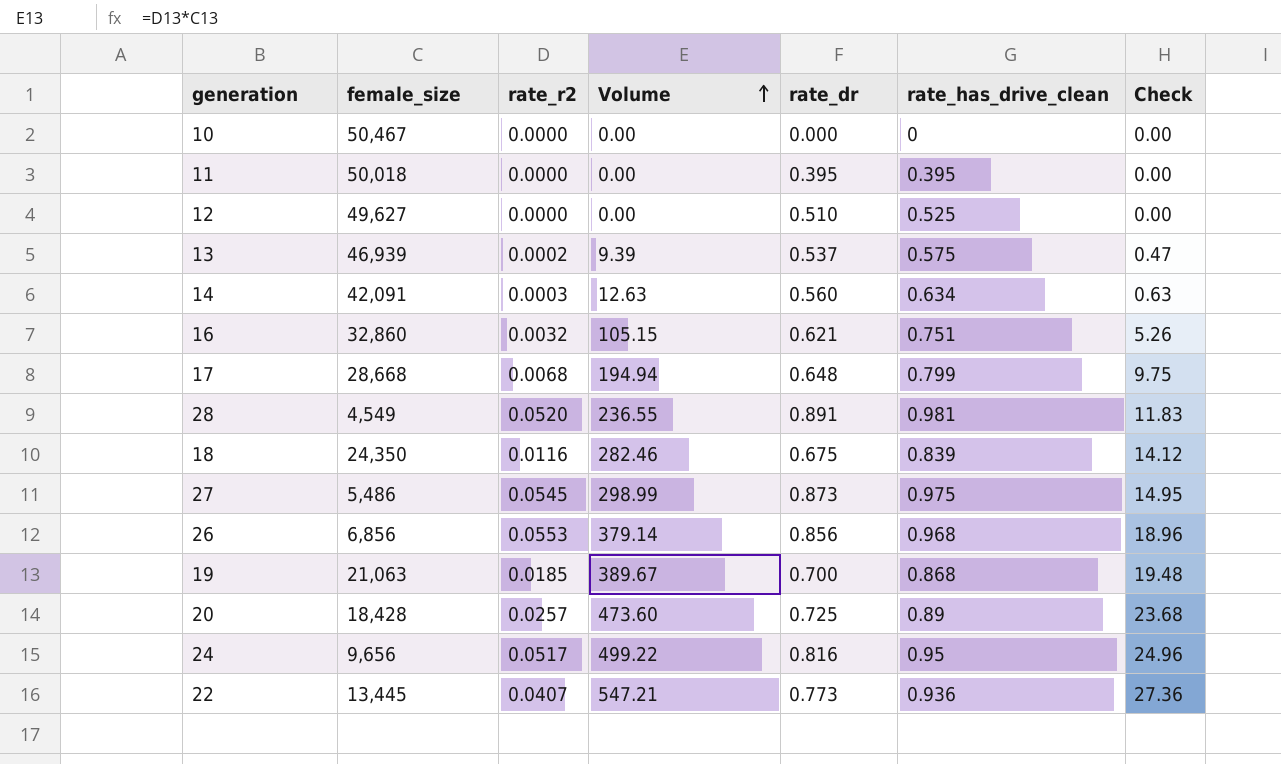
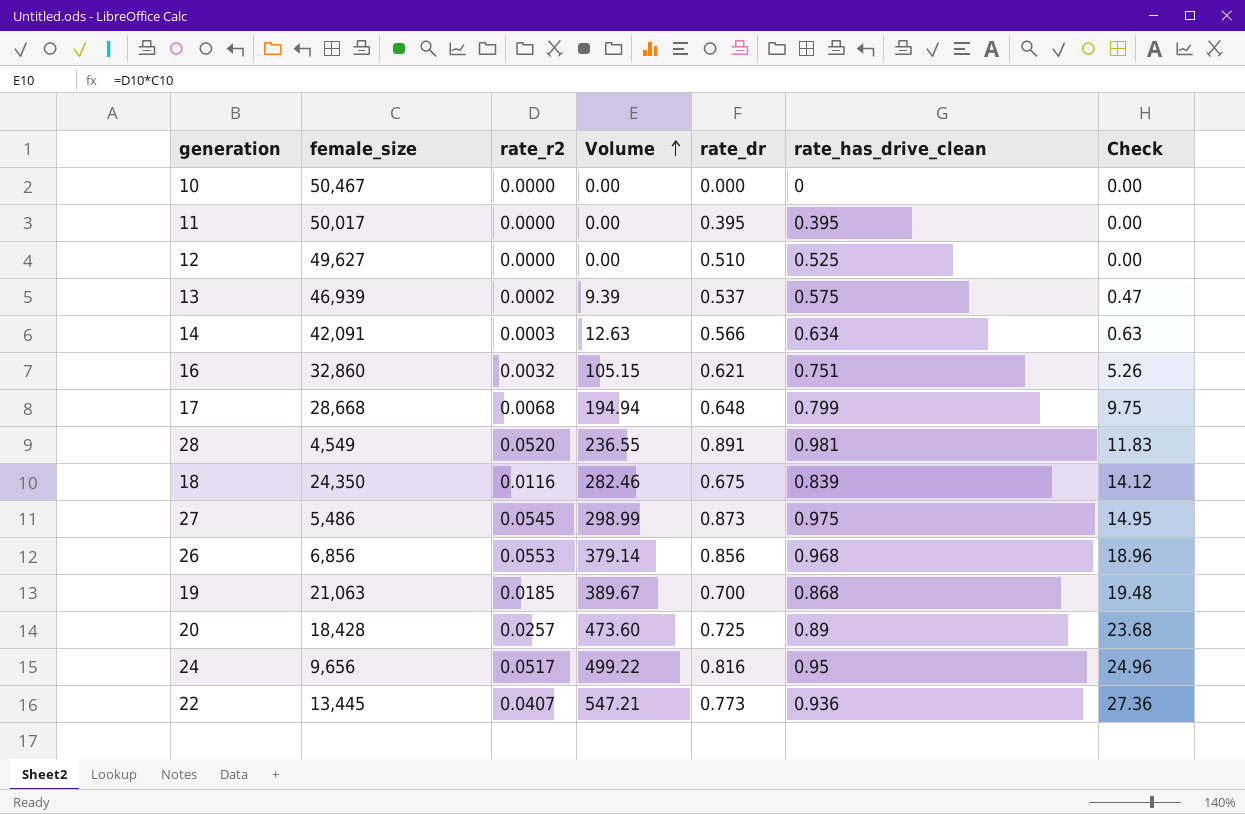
11 | female_size: 50,018 -> 50,017
14 | rate_dr: 0.560 -> 0.566

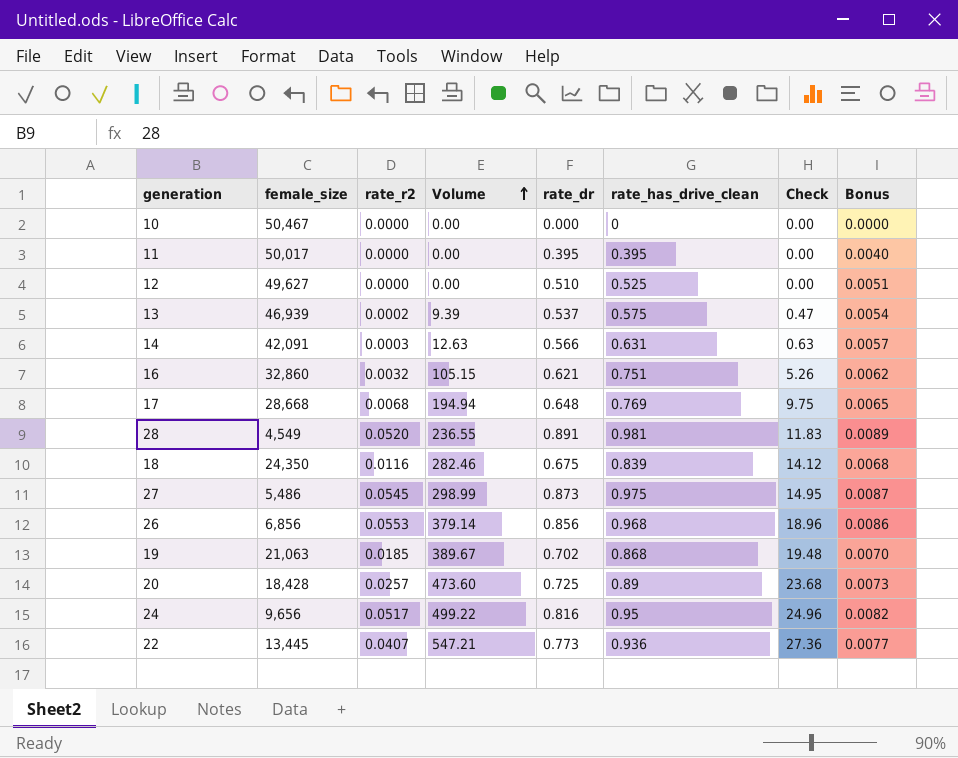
column Bonus | formula: none -> [rate_dr] * 0.01
14 | rate_has_drive_clean: 0.634 -> 0.631
17 | rate_has_drive_clean: 0.799 -> 0.769
19 | rate_dr: 0.700 -> 0.702

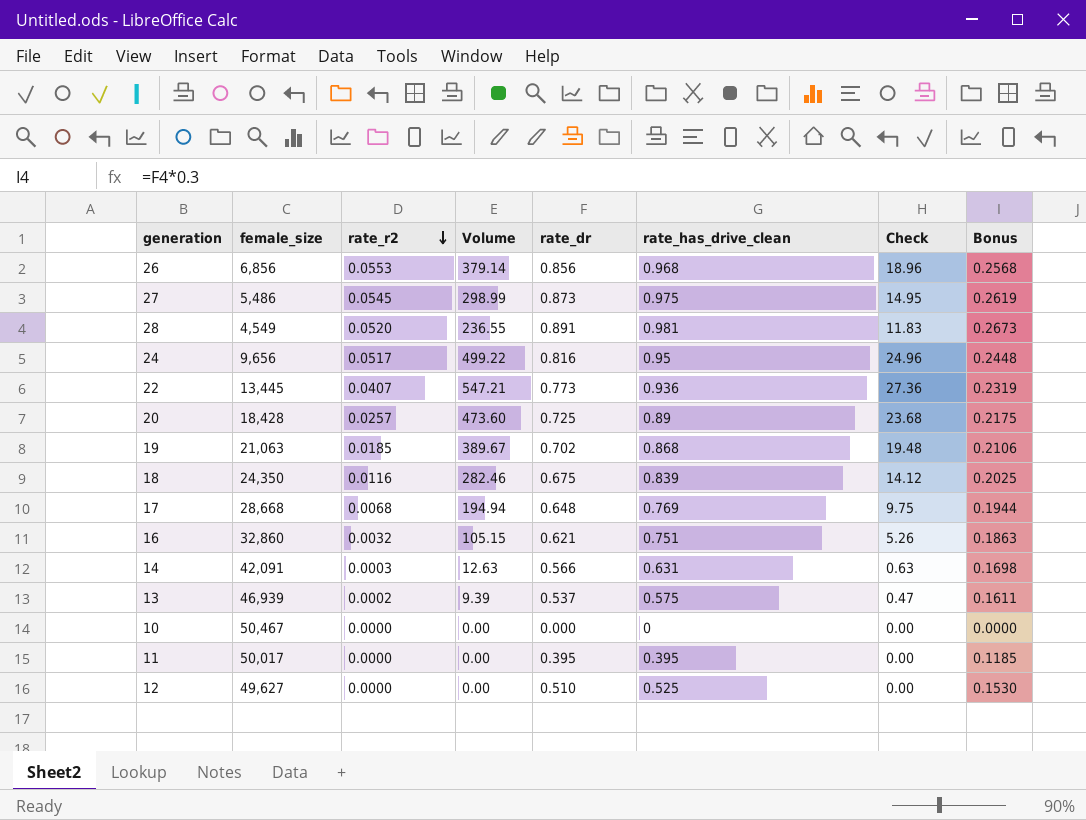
row order: Volume ascending -> rate_r2 descending
column Bonus | formula: [rate_dr] * 0.01 -> [rate_dr] * 0.3

